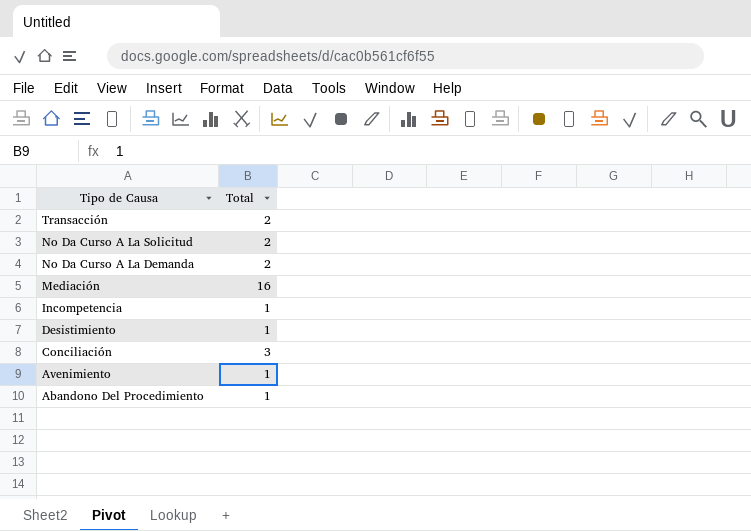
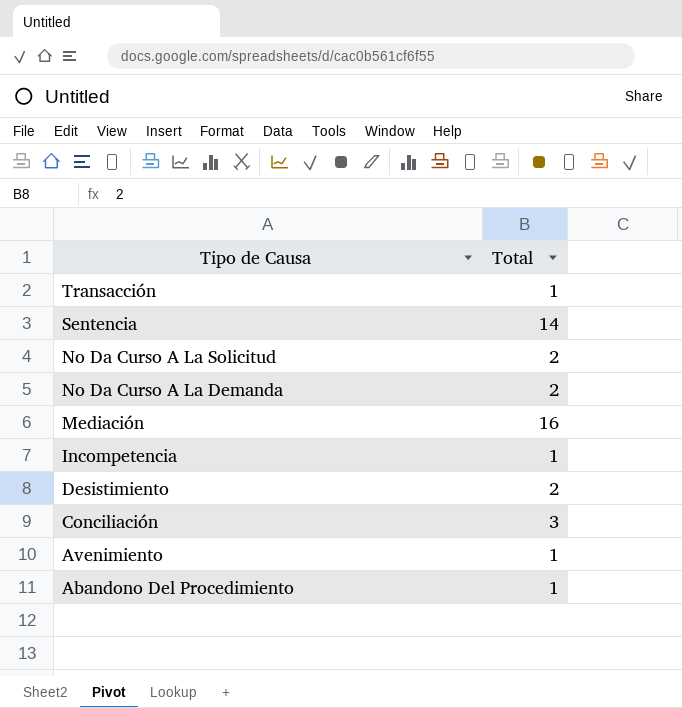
Transacción | Total: 2 -> 1
row Sentencia: none -> 14
Desistimiento | Total: 1 -> 2

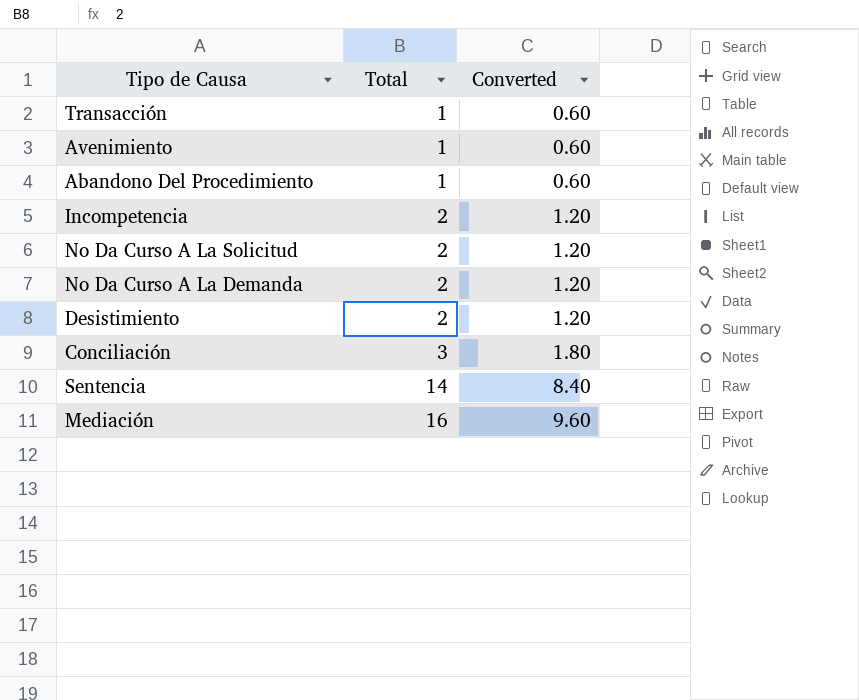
row order: Tipo de Causa descending -> Total ascending
column Converted | formula: none -> [Total] * 0.6
Incompetencia | Total: 1 -> 2

